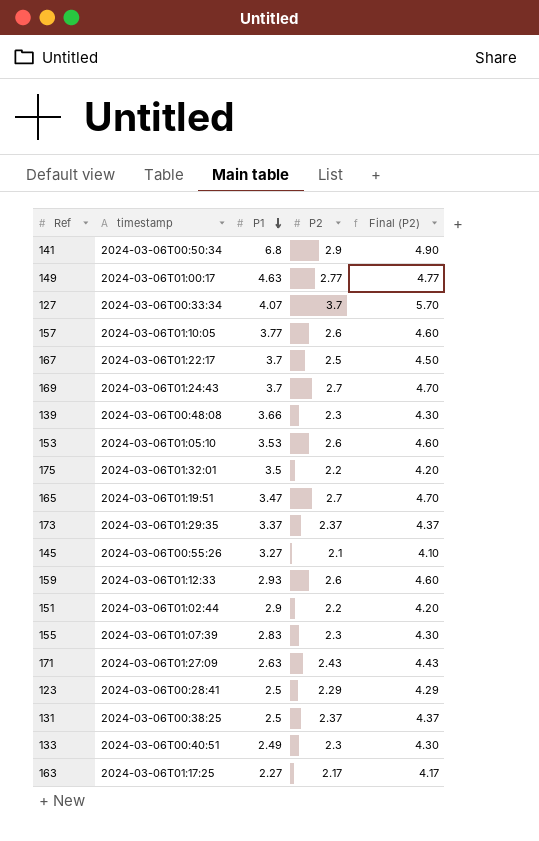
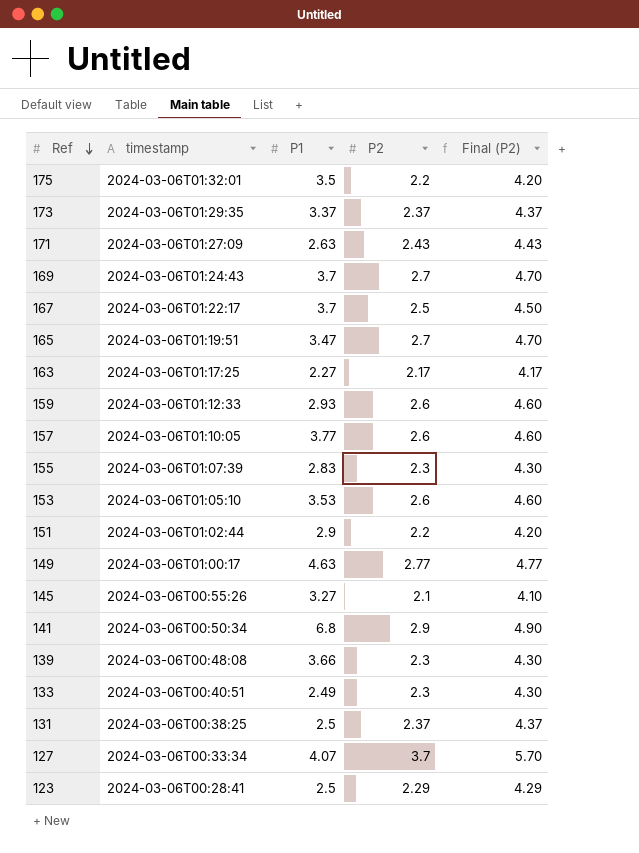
row order: P1 descending -> Ref descending

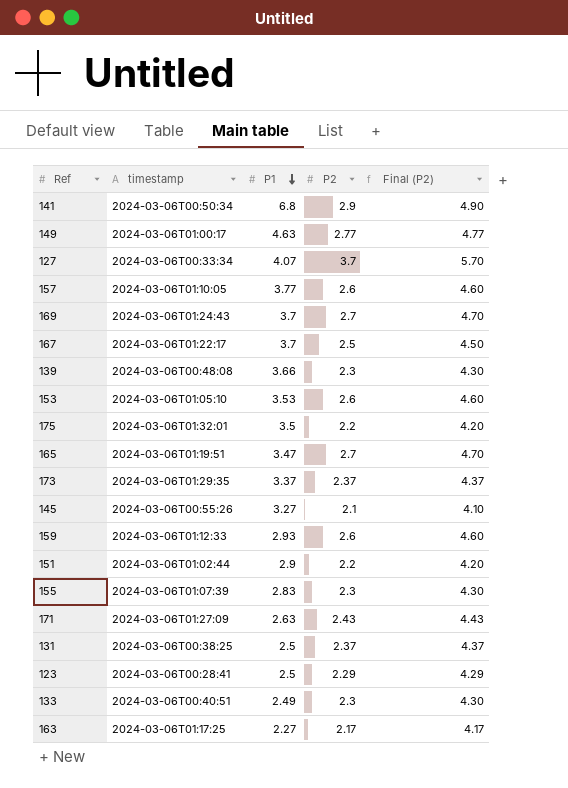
row order: Ref descending -> P1 descending

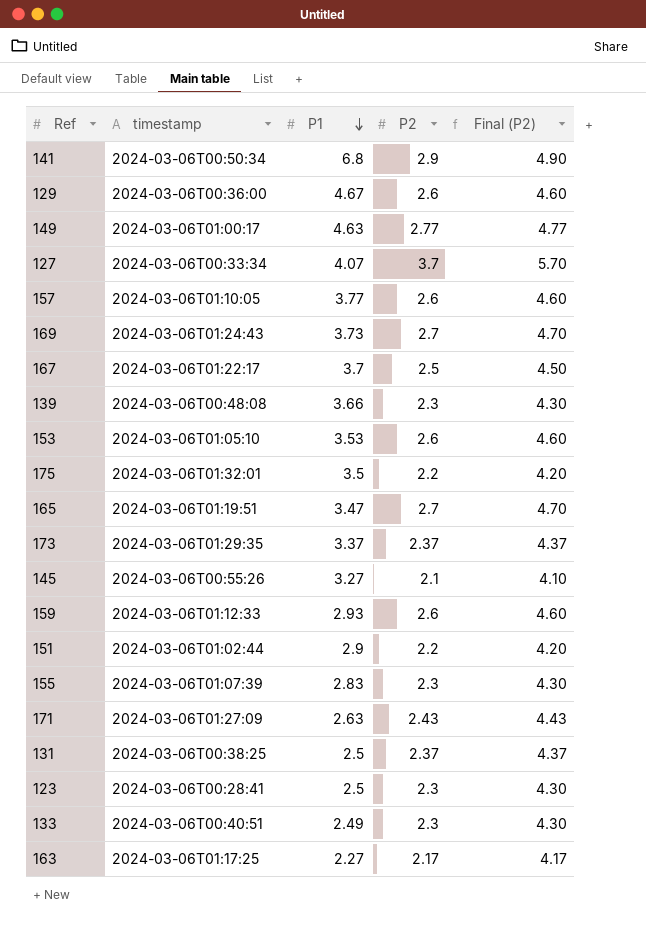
row 129: none -> 2024-03-06T00:36:00 | 4.67 | 2.6 | 4.60
169 | P1: 3.7 -> 3.73
123 | P2: 2.29 -> 2.3
123 | Final (P2): 4.29 -> 4.30

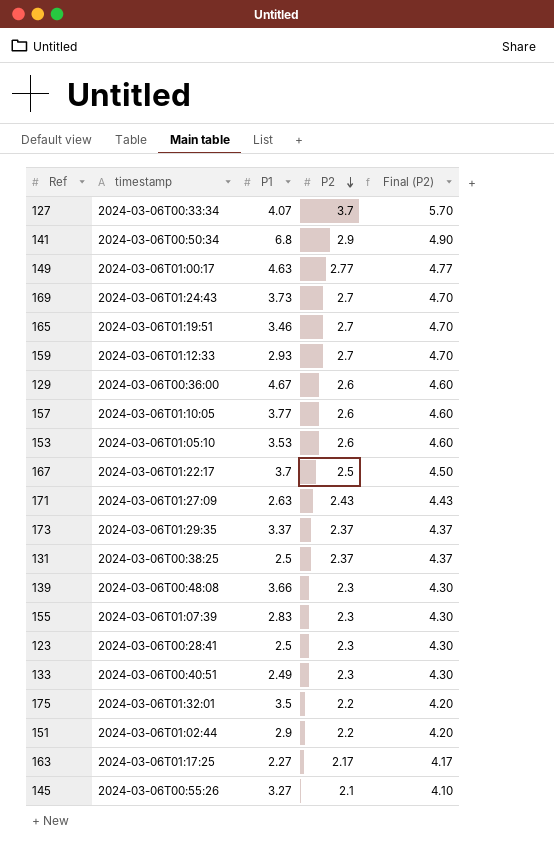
row order: P1 descending -> P2 descending
165 | P1: 3.47 -> 3.46
159 | P2: 2.6 -> 2.7
159 | Final (P2): 4.60 -> 4.70

